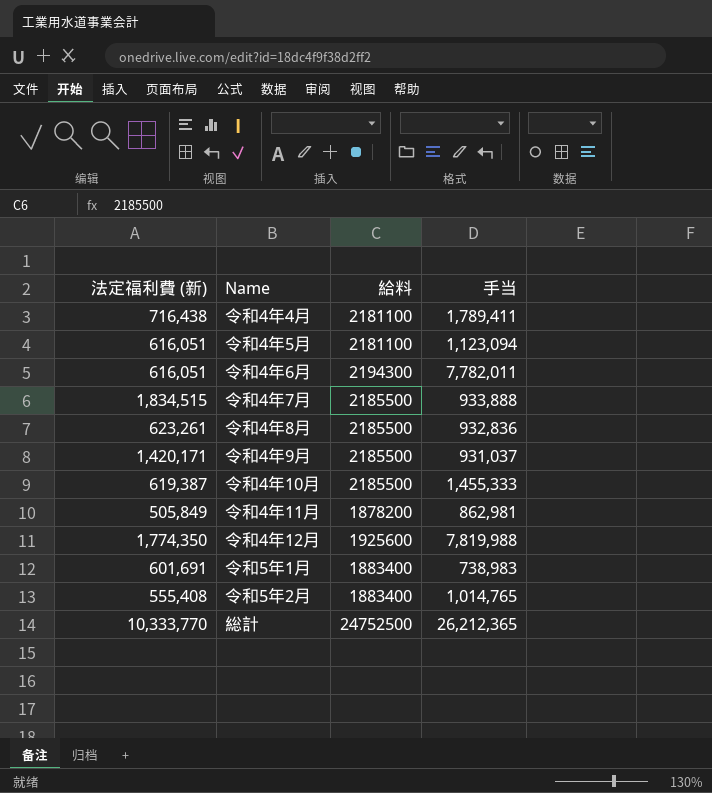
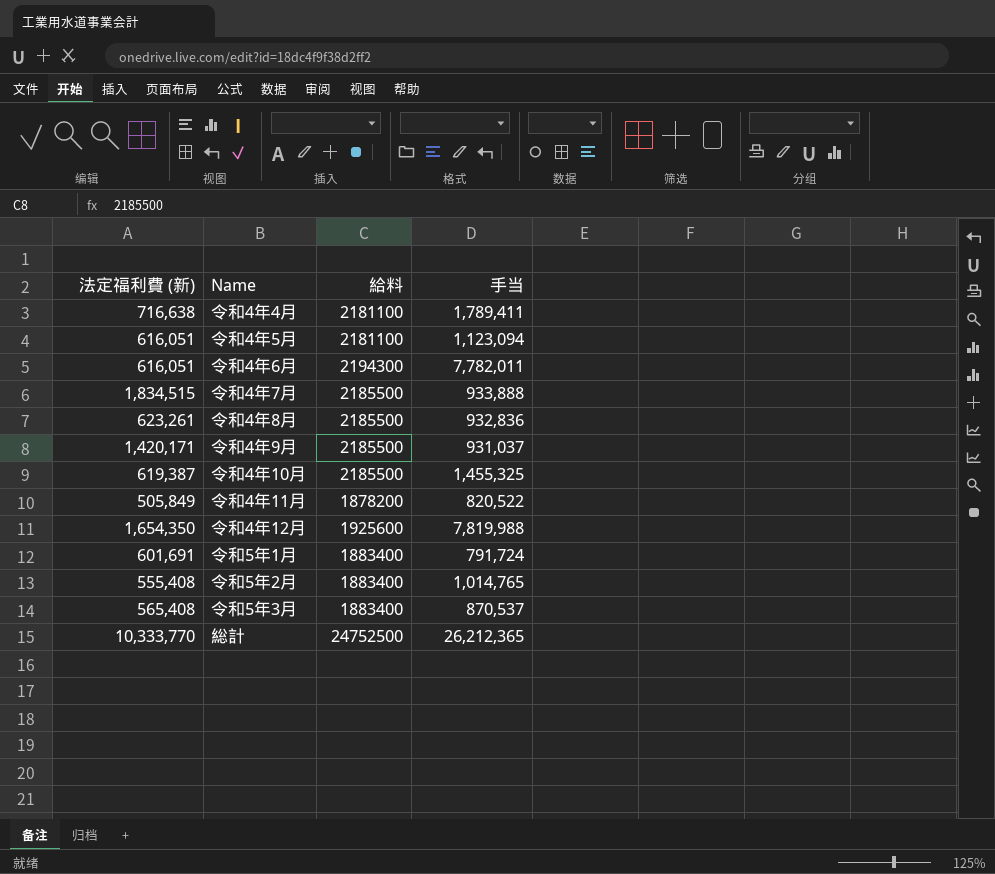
令和4年4月 | 法定福利費 (新): 716,438 -> 716,638
令和4年10月 | 手当: 1,455,333 -> 1,455,325
令和4年11月 | 手当: 862,981 -> 820,522
令和4年12月 | 法定福利費 (新): 1,774,350 -> 1,654,350
令和5年1月 | 手当: 738,983 -> 791,724
row 令和5年3月: none -> 565,408 | 1883400 | 870,537

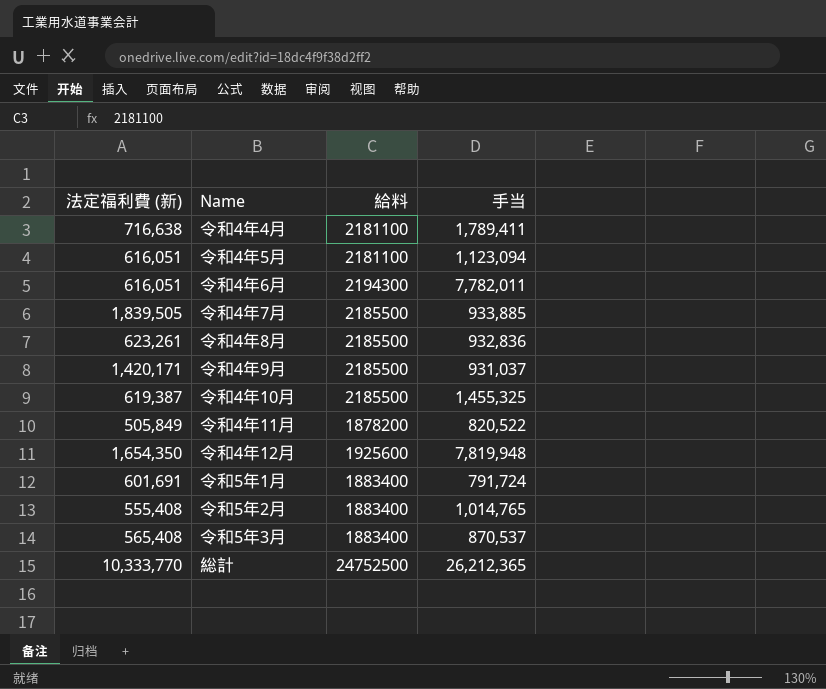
令和4年7月 | 法定福利費 (新): 1,834,515 -> 1,839,505
令和4年7月 | 手当: 933,888 -> 933,885
令和4年12月 | 手当: 7,819,988 -> 7,819,948

